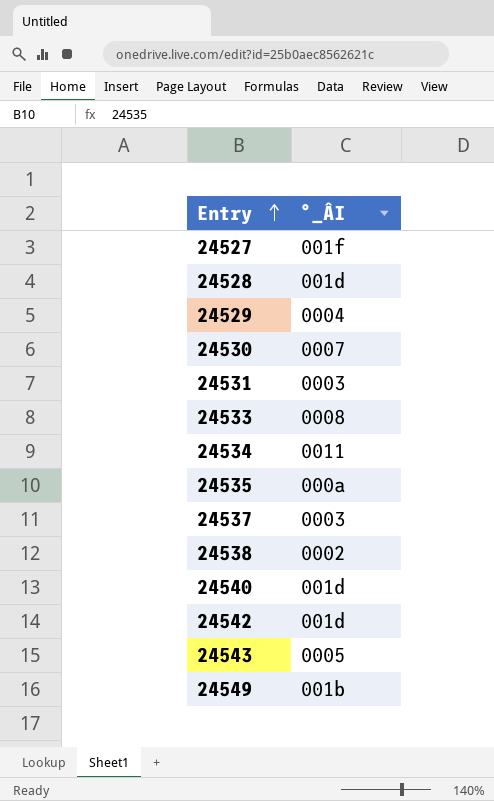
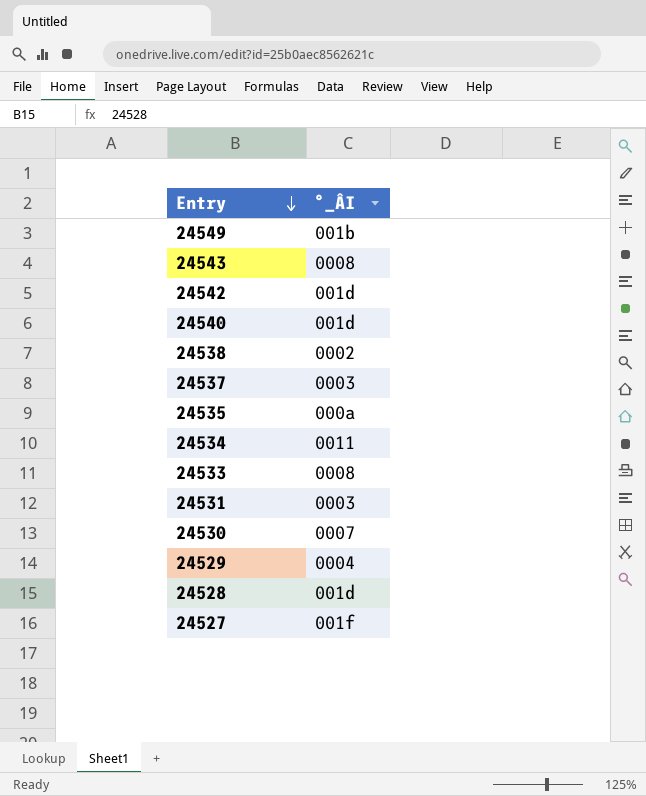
row order: Entry ascending -> Entry descending
24543 | °_ÂI: 0005 -> 0008

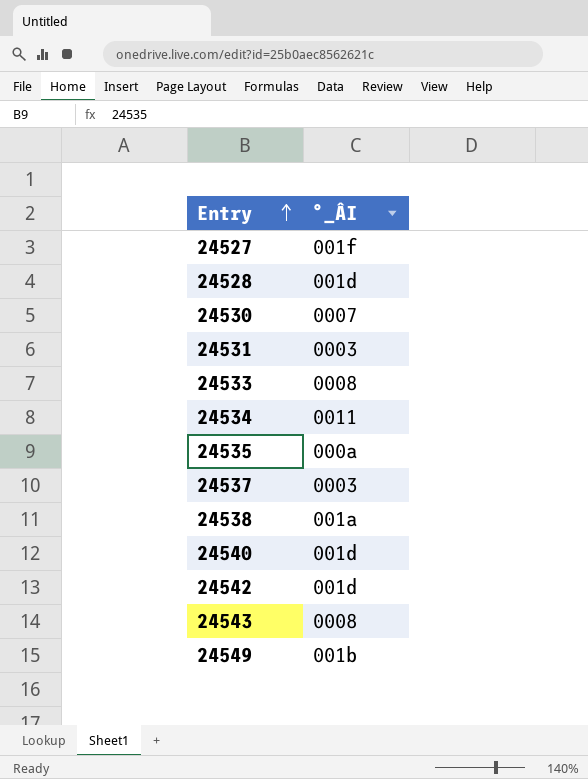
row order: Entry descending -> Entry ascending
row 24529: 0004 -> none
24538 | °_ÂI: 0002 -> 001a

